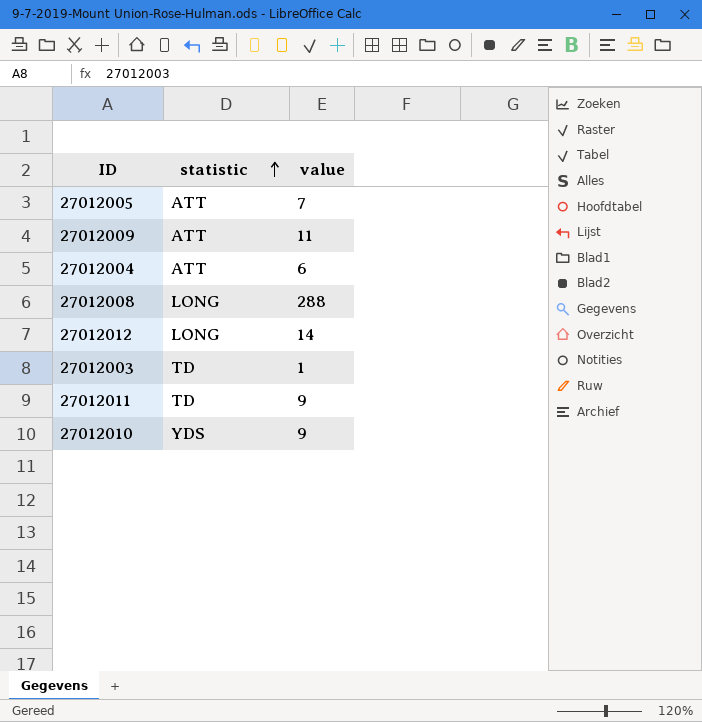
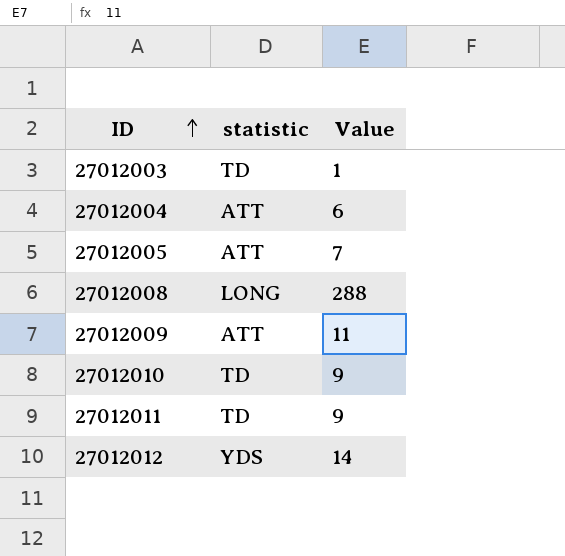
row order: statistic ascending -> ID ascending
column name: value -> Value
27012010 | statistic: YDS -> TD
27012012 | statistic: LONG -> YDS

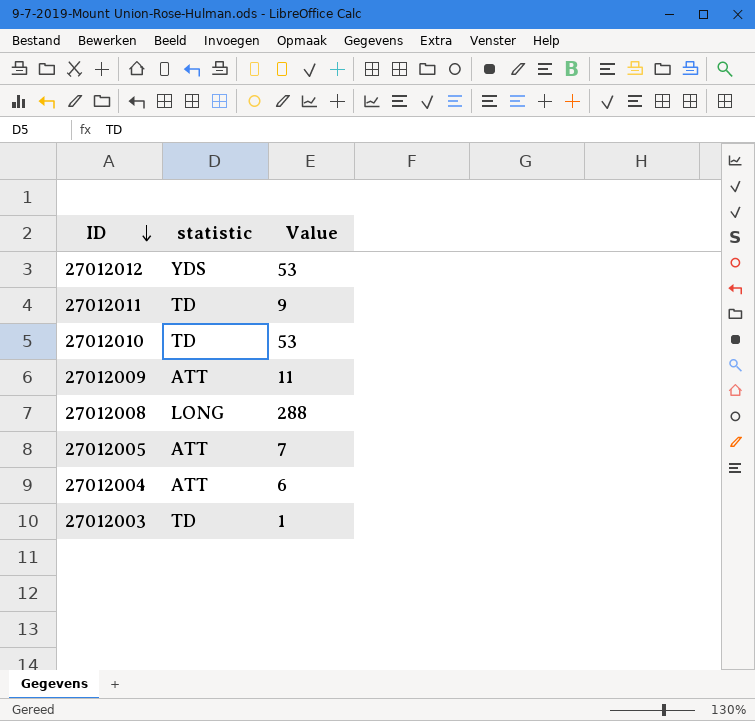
row order: ID ascending -> ID descending
27012012 | Value: 14 -> 53
27012010 | Value: 9 -> 53

